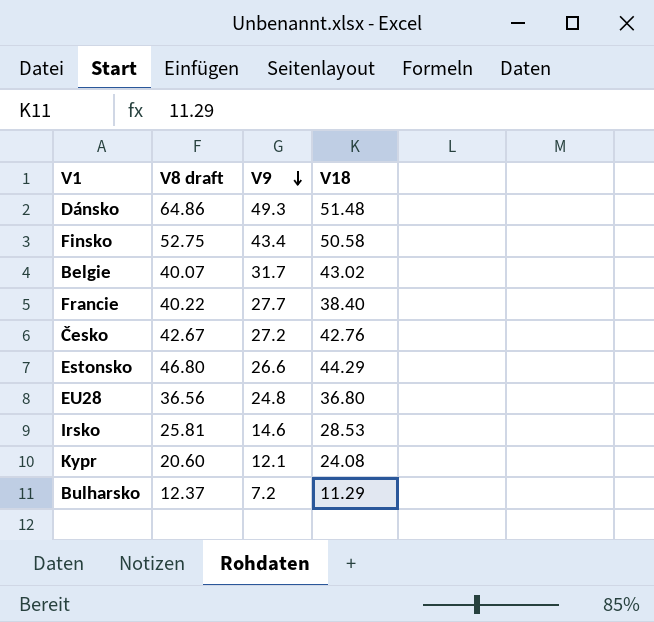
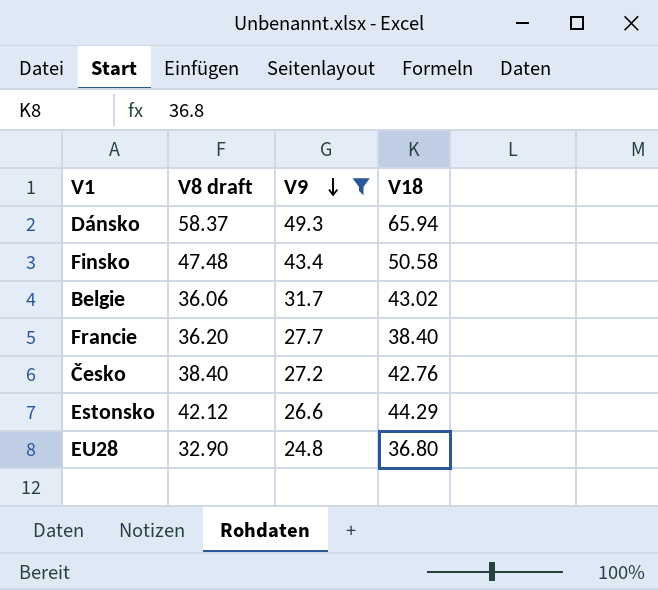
filter: none -> V9 >= 24.8
Dánsko | V8 draft: 64.86 -> 58.37
Dánsko | V18: 51.48 -> 65.94
Finsko | V8 draft: 52.75 -> 47.48
Belgie | V8 draft: 40.07 -> 36.06
Francie | V8 draft: 40.22 -> 36.20
Česko | V8 draft: 42.67 -> 38.40
Estonsko | V8 draft: 46.80 -> 42.12
EU28 | V8 draft: 36.56 -> 32.90

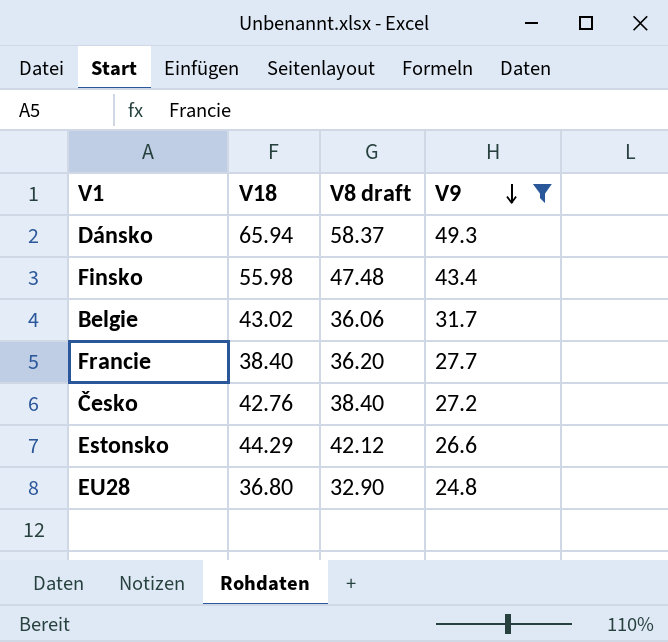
column V18 | position: 4 -> 2
Finsko | V18: 50.58 -> 55.98

